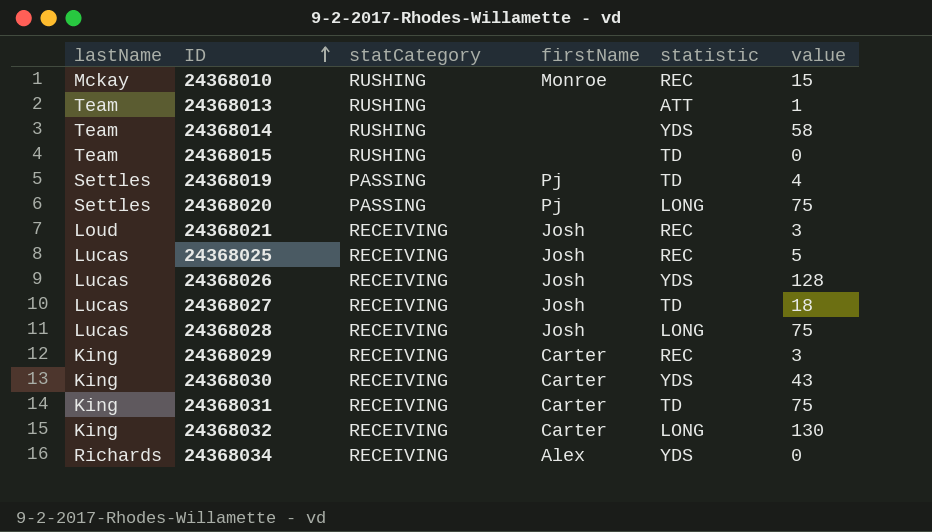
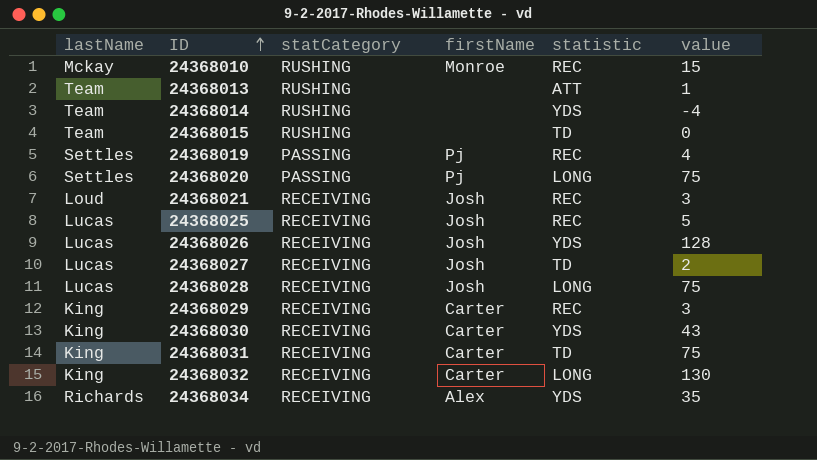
24368014 | value: 58 -> -4
24368019 | statistic: TD -> REC
24368027 | value: 18 -> 2
24368034 | value: 0 -> 35

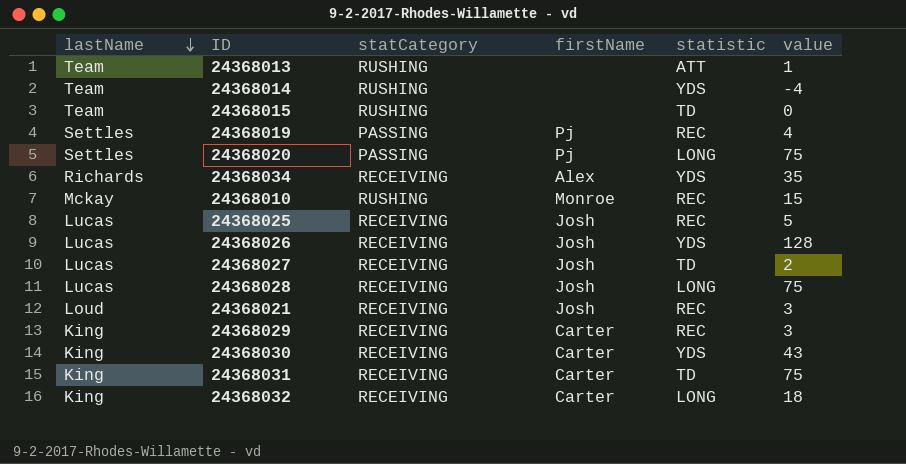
row order: ID ascending -> lastName descending
24368032 | value: 130 -> 18

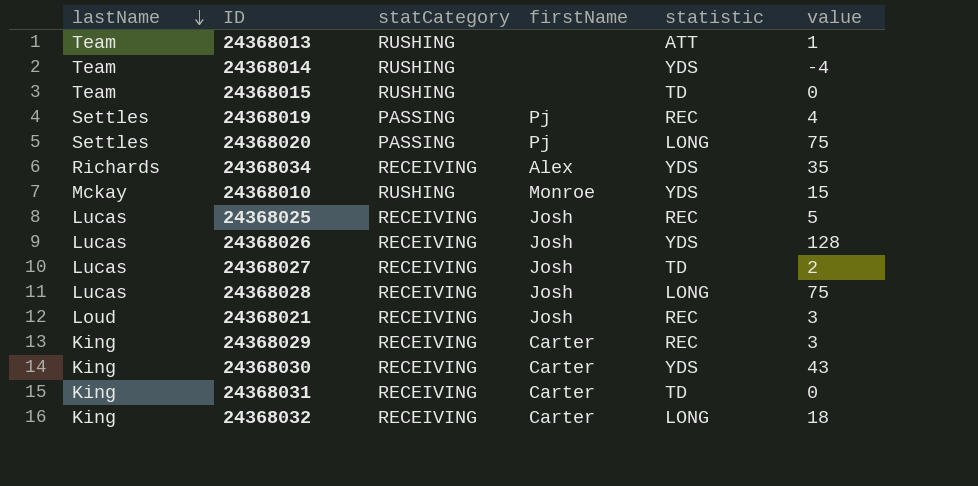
24368010 | statistic: REC -> YDS
24368031 | value: 75 -> 0

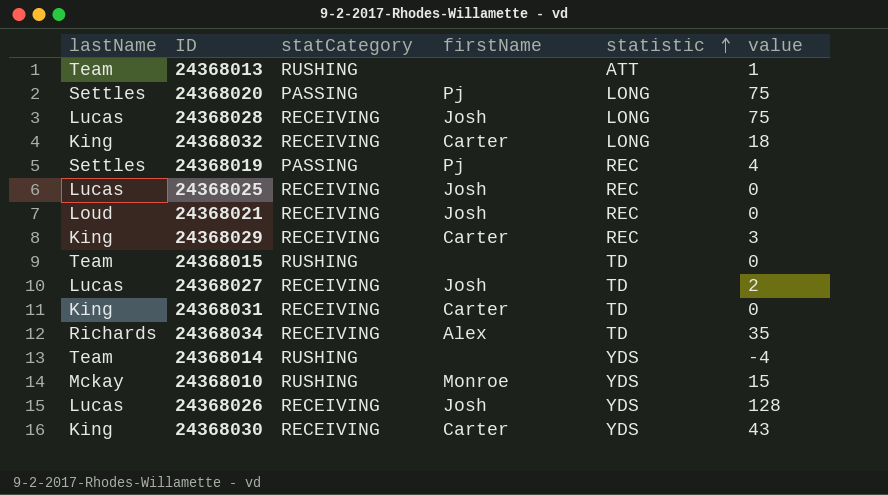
row order: lastName descending -> statistic ascending
24368025 | value: 5 -> 0
24368021 | value: 3 -> 0
24368034 | statistic: YDS -> TD

